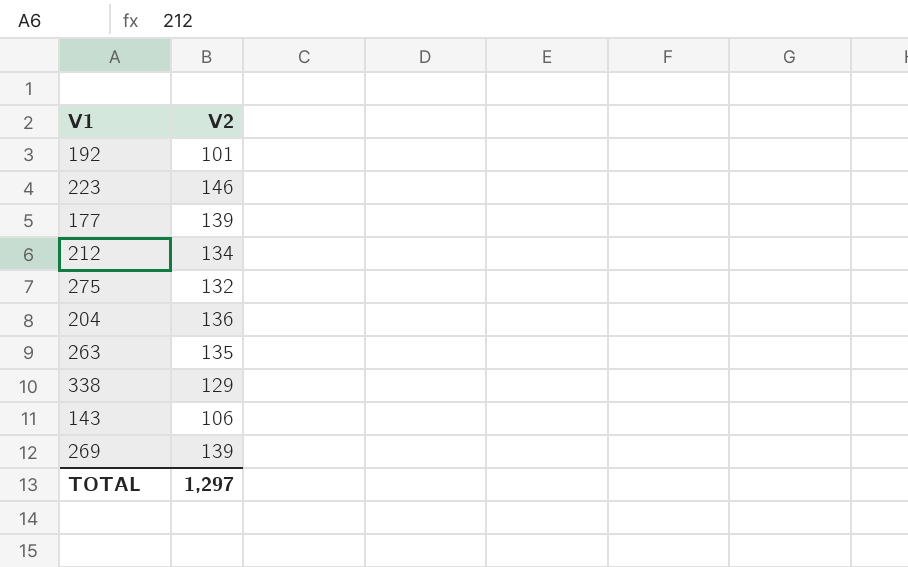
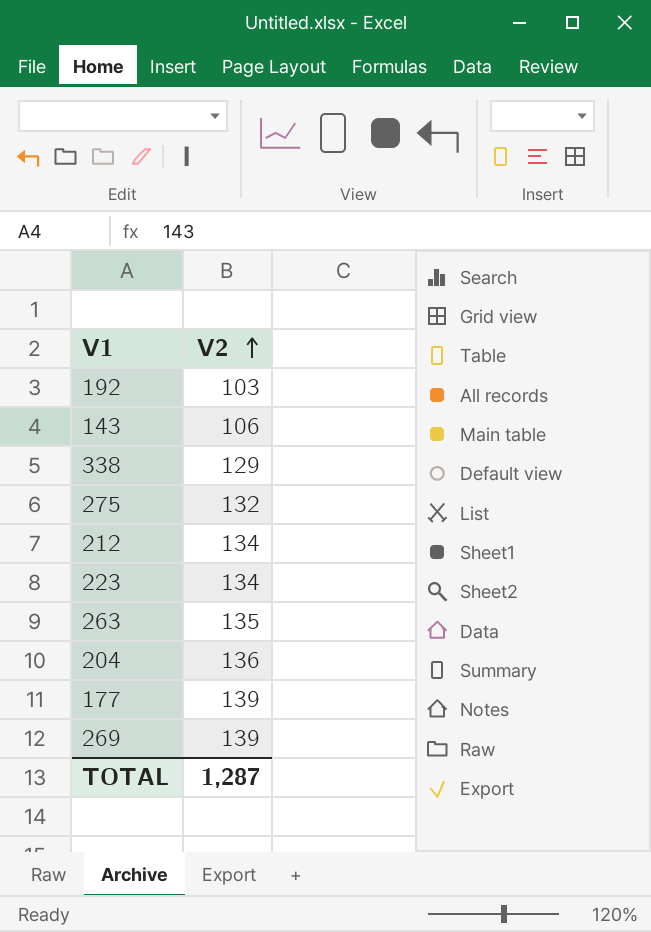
row order: none -> V2 ascending
192 | V2: 101 -> 103
223 | V2: 146 -> 134
TOTAL | V2: 1,297 -> 1,287

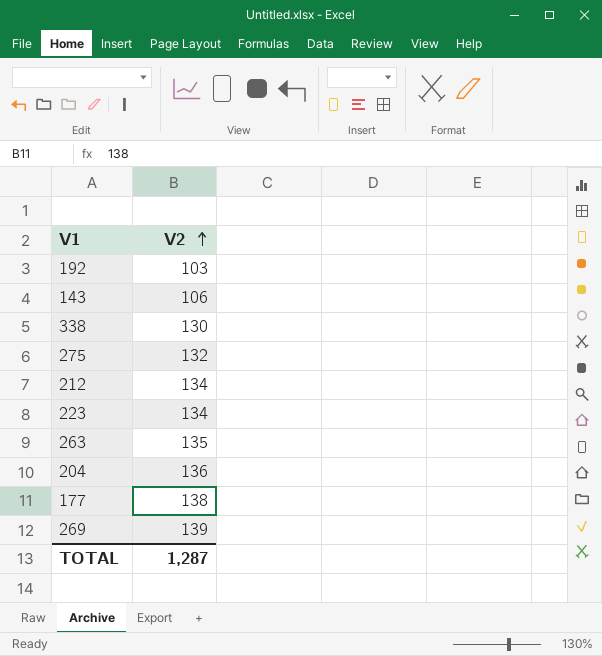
338 | V2: 129 -> 130
177 | V2: 139 -> 138

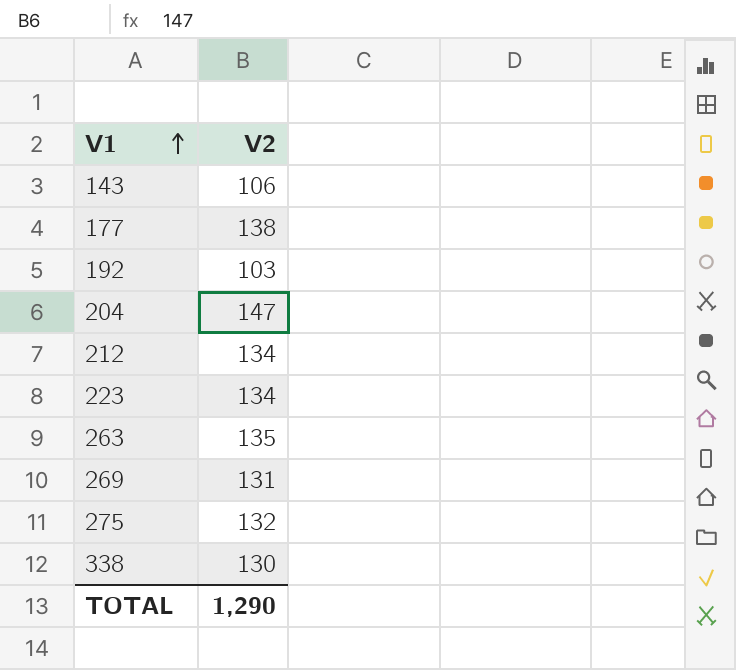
row order: V2 ascending -> V1 ascending
204 | V2: 136 -> 147
269 | V2: 139 -> 131
TOTAL | V2: 1,287 -> 1,290

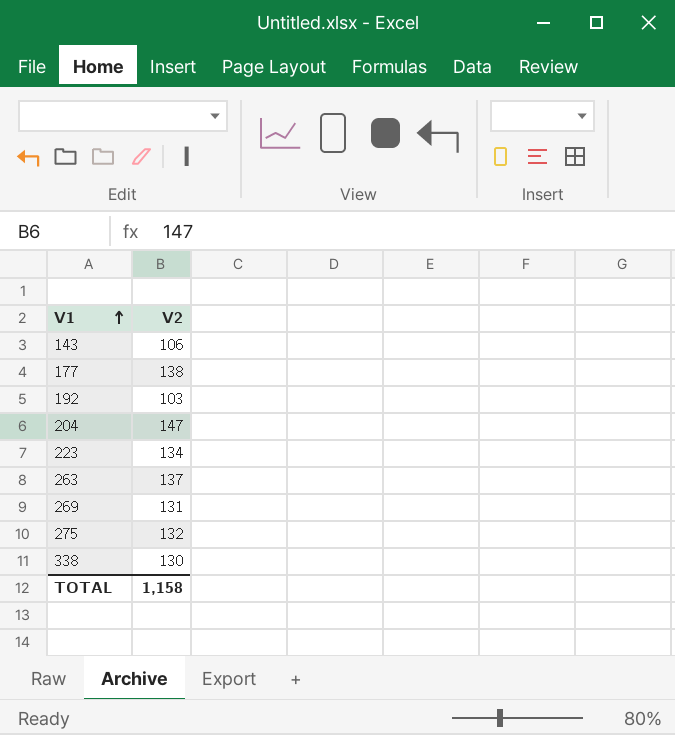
row 212: 134 -> none
263 | V2: 135 -> 137
TOTAL | V2: 1,290 -> 1,158

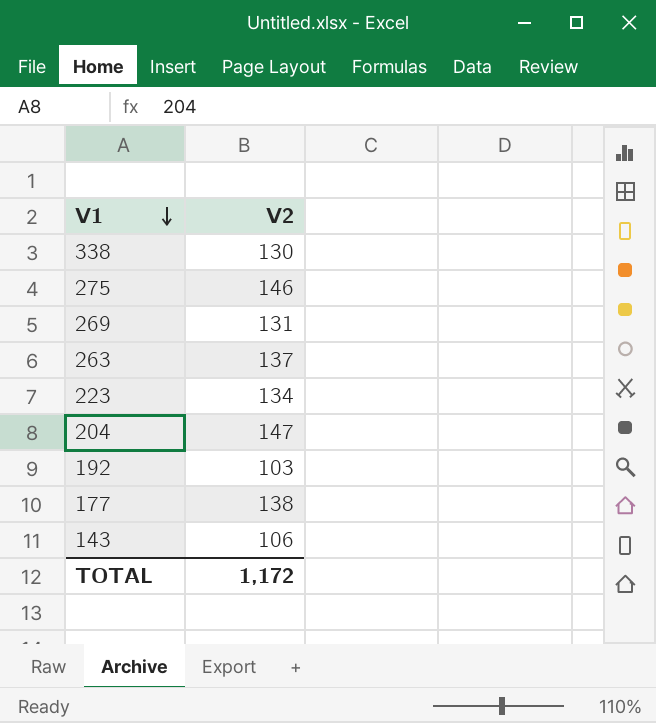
row order: V1 ascending -> V1 descending
275 | V2: 132 -> 146
TOTAL | V2: 1,158 -> 1,172

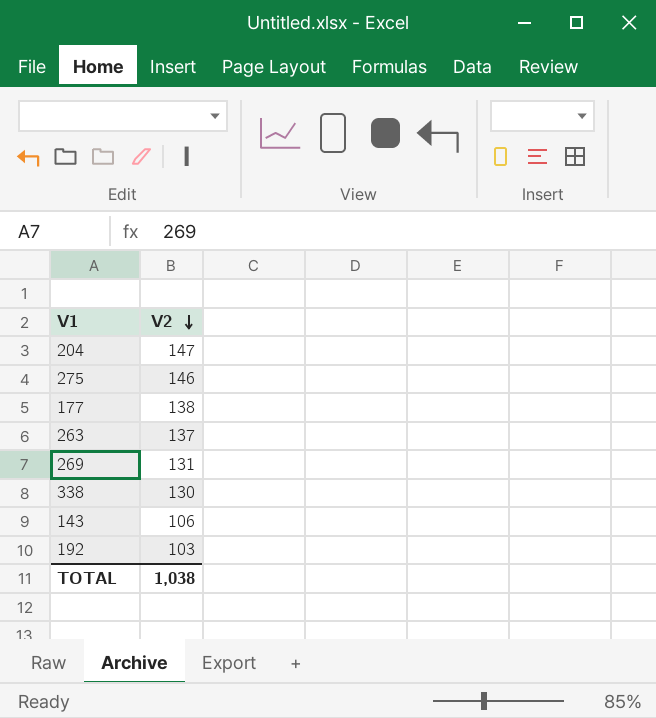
row order: V1 descending -> V2 descending
row 223: 134 -> none
TOTAL | V2: 1,172 -> 1,038

